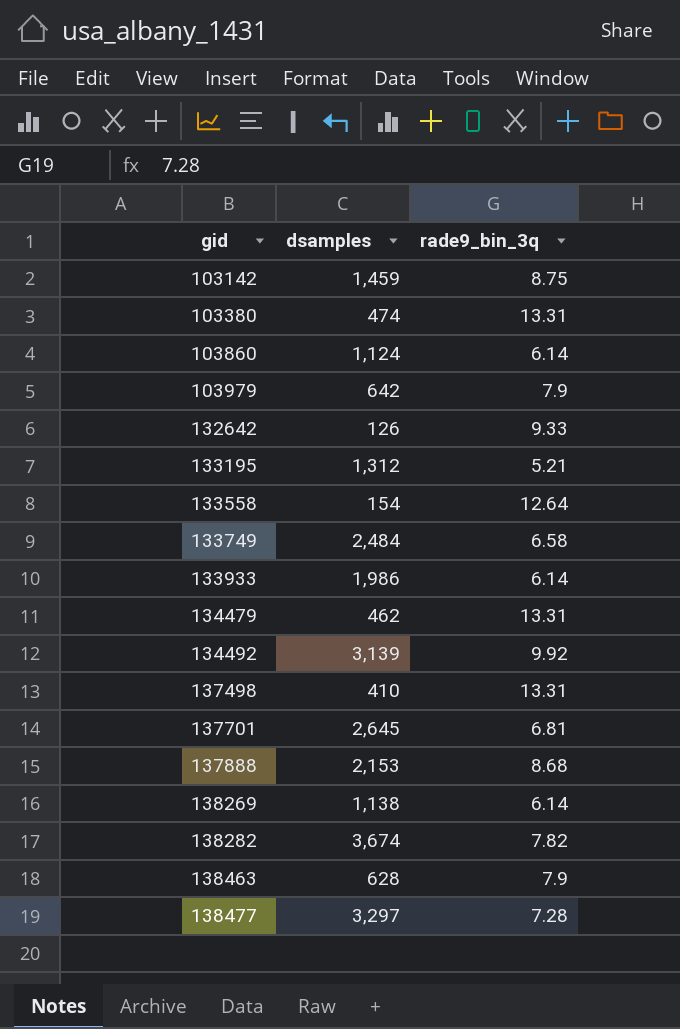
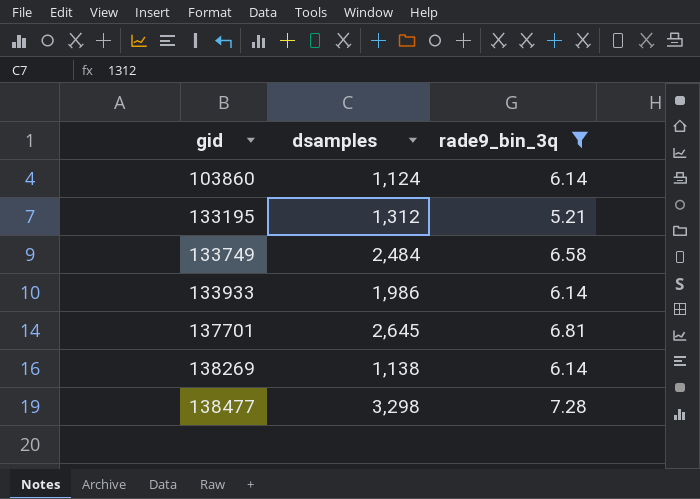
filter: none -> rade9_bin_3q <= 7.28
138477 | dsamples: 3,297 -> 3,298

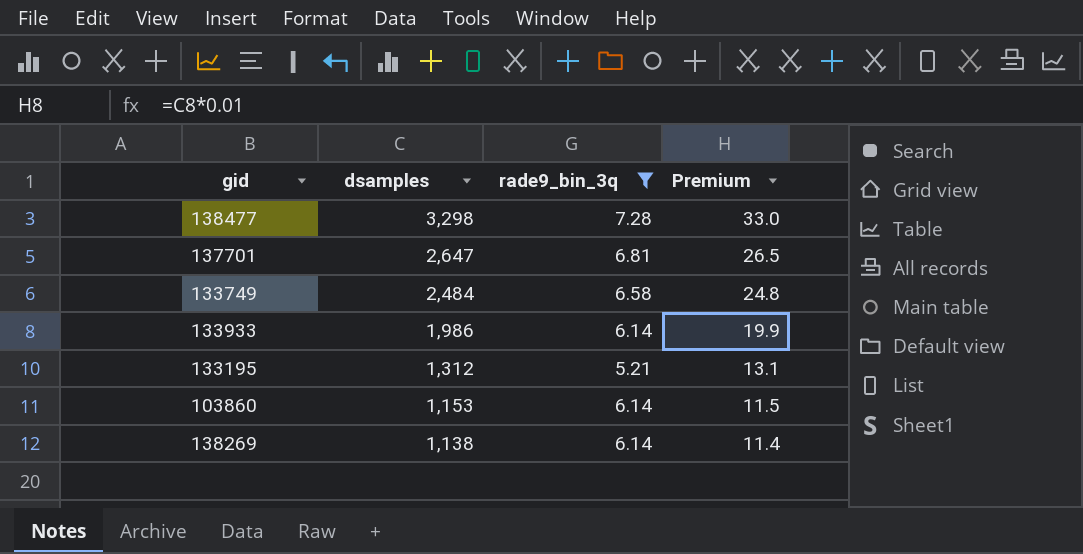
row order: gid ascending -> dsamples descending
column Premium | formula: none -> [dsamples] * 0.01
137701 | dsamples: 2,645 -> 2,647
103860 | dsamples: 1,124 -> 1,153

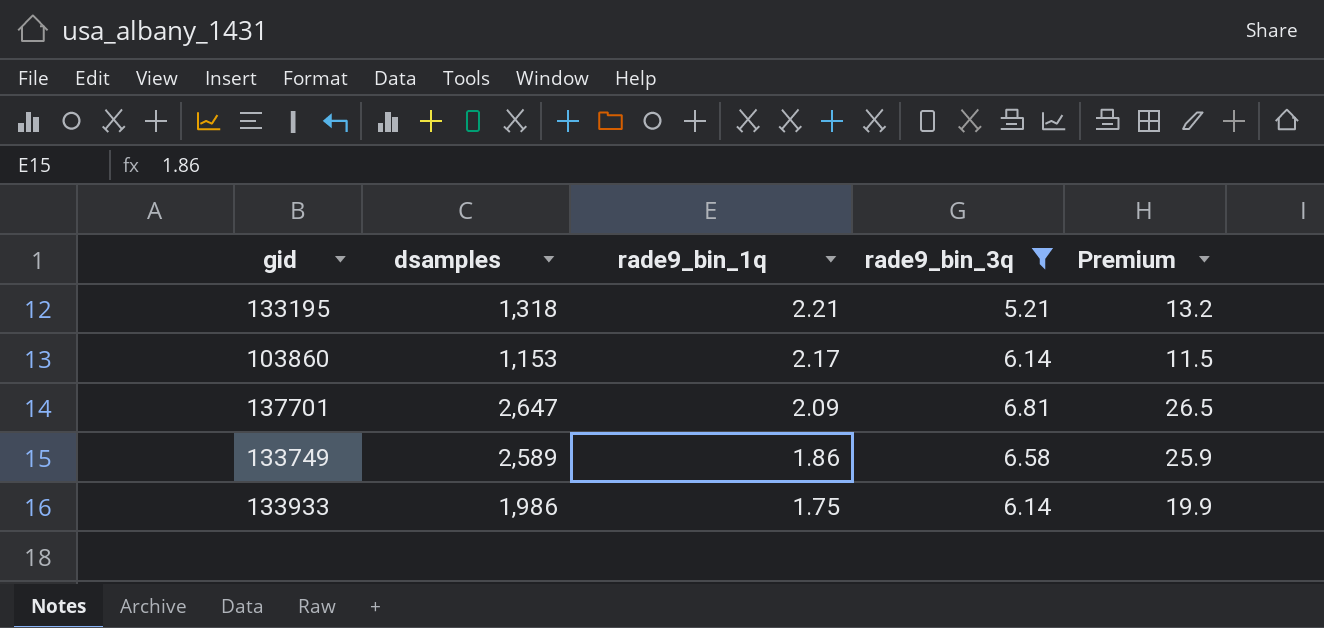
row order: dsamples descending -> rade9_bin_1q descending
column rade9_bin_1q | position: none -> 3
row 138477: 3,298 | 7.28 | 33.0 -> none
row 138269: 1,138 | 6.14 | 11.4 -> none
133195 | dsamples: 1,312 -> 1,318
133195 | Premium: 13.1 -> 13.2
133749 | dsamples: 2,484 -> 2,589
133749 | Premium: 24.8 -> 25.9

